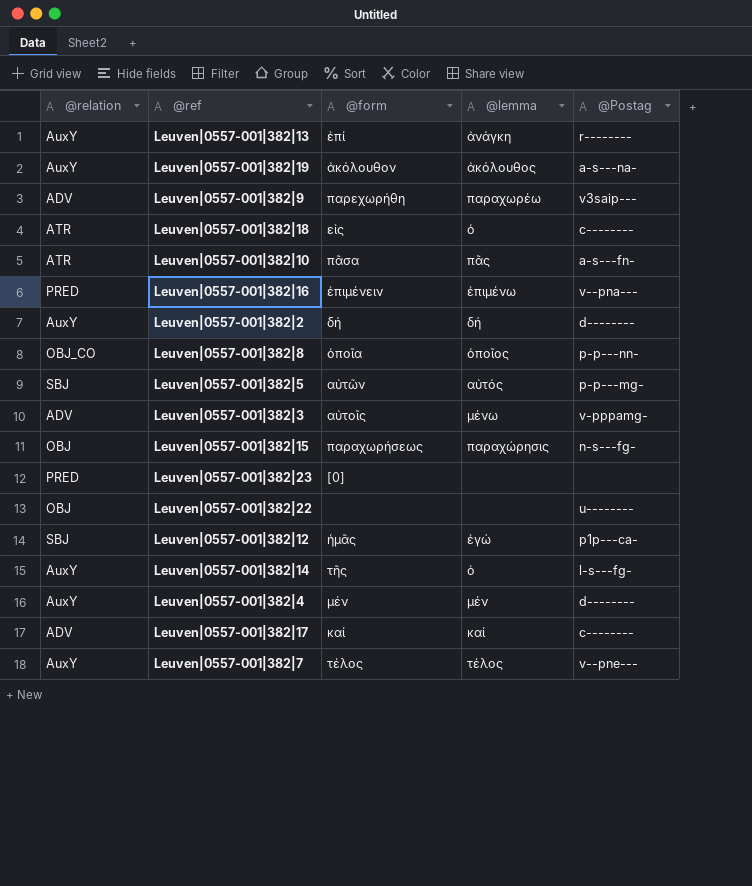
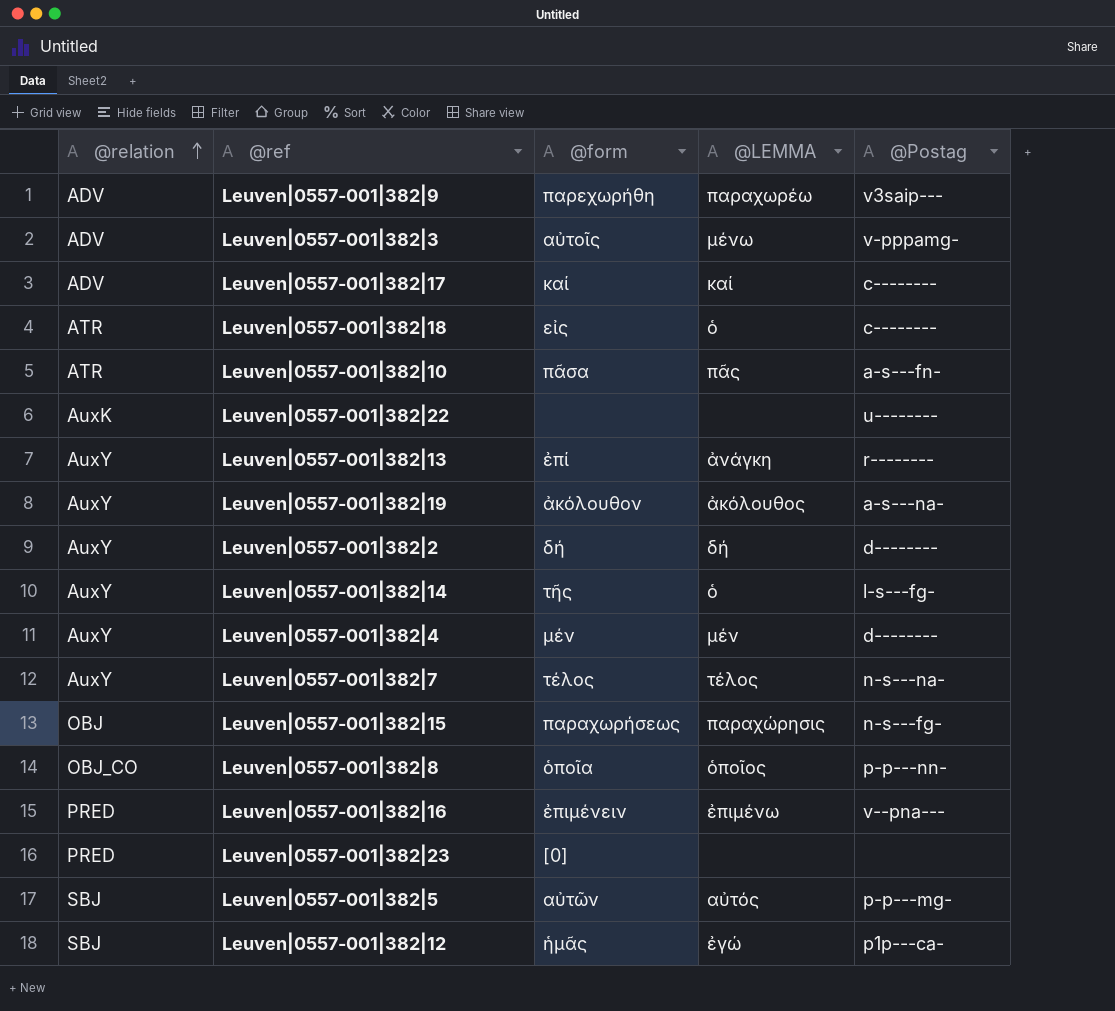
row order: none -> @relation ascending
column name: @lemma -> @LEMMA
Leuven|0557-001|382|22 | @relation: OBJ -> AuxK
Leuven|0557-001|382|7 | @Postag: v--pne--- -> n-s---na-

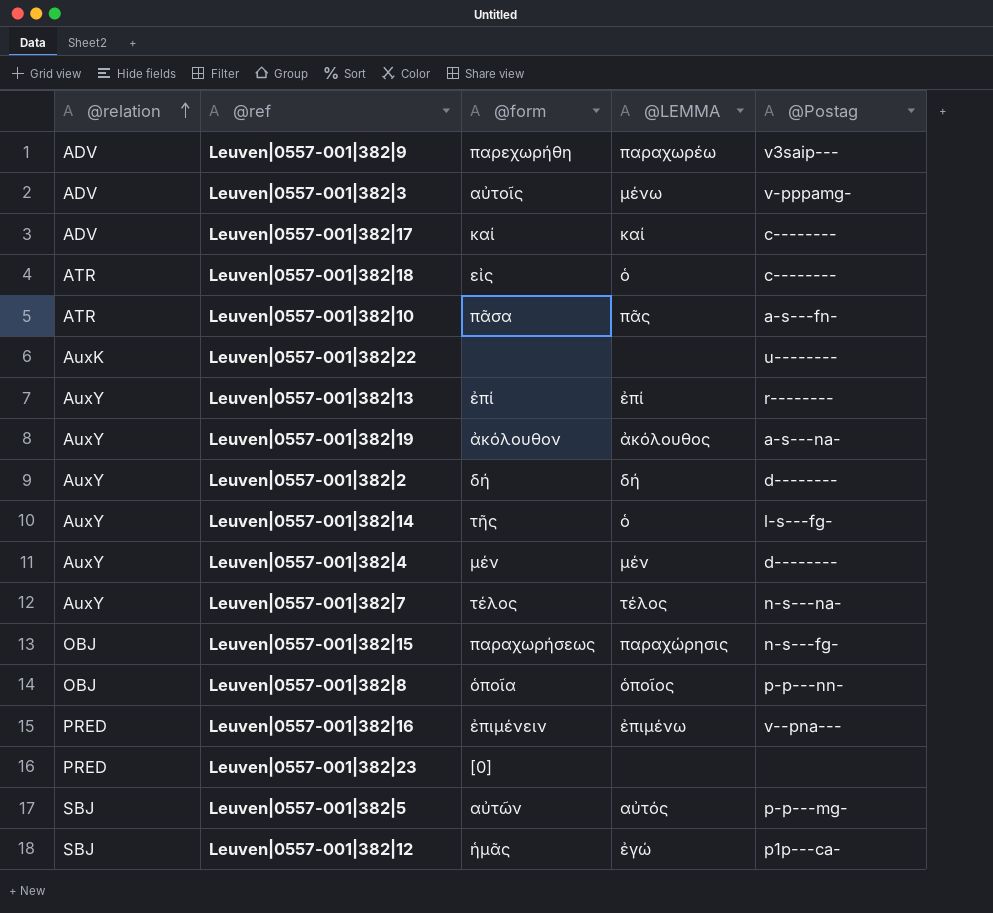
Leuven|0557-001|382|13 | @LEMMA: ἀνάγκη -> ἐπί
Leuven|0557-001|382|8 | @relation: OBJ_CO -> OBJ

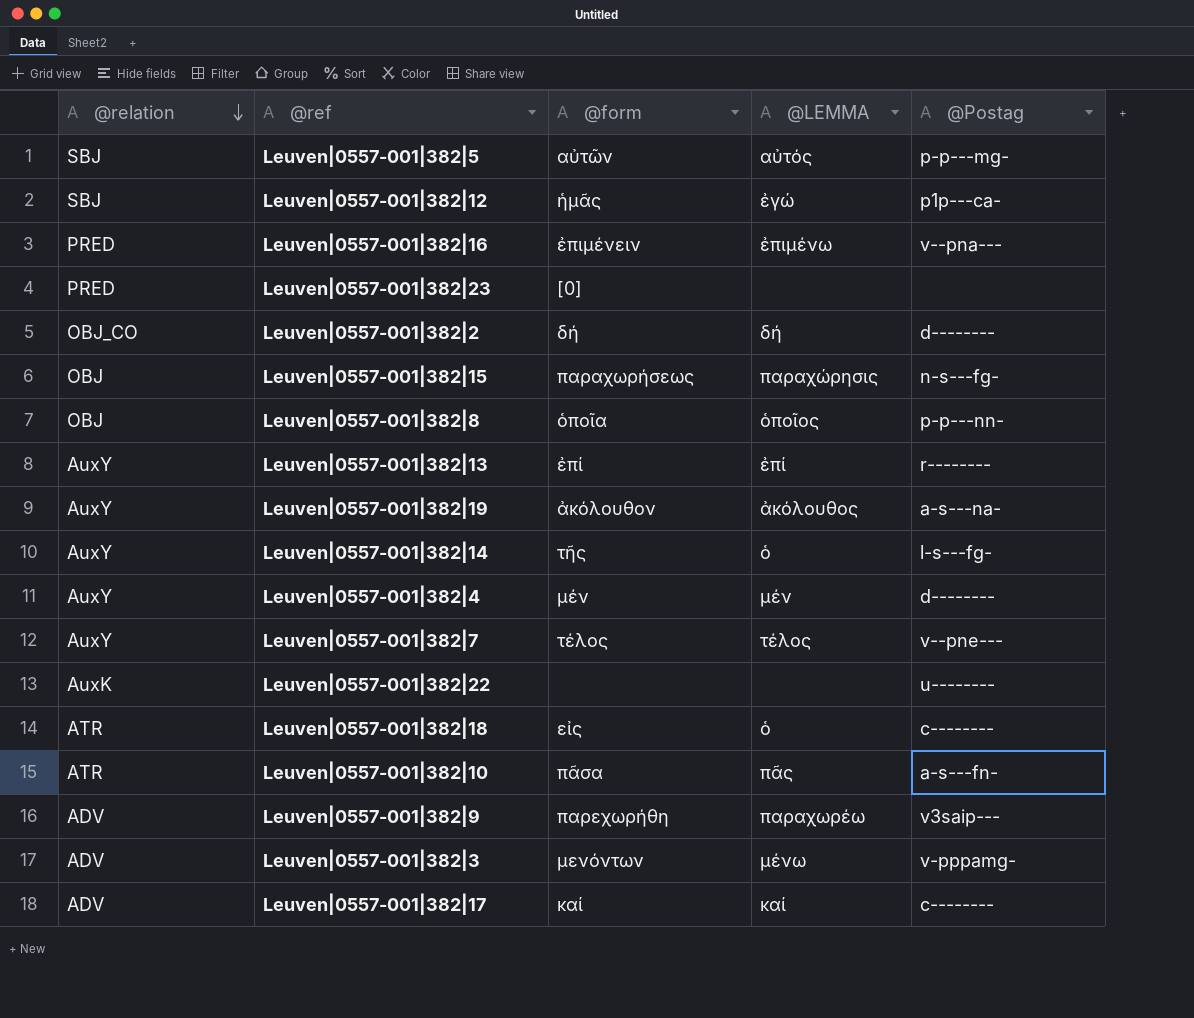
row order: @relation ascending -> @relation descending
Leuven|0557-001|382|2 | @relation: AuxY -> OBJ_CO
Leuven|0557-001|382|7 | @Postag: n-s---na- -> v--pne---
Leuven|0557-001|382|3 | @form: αὐτοῖς -> μενόντων

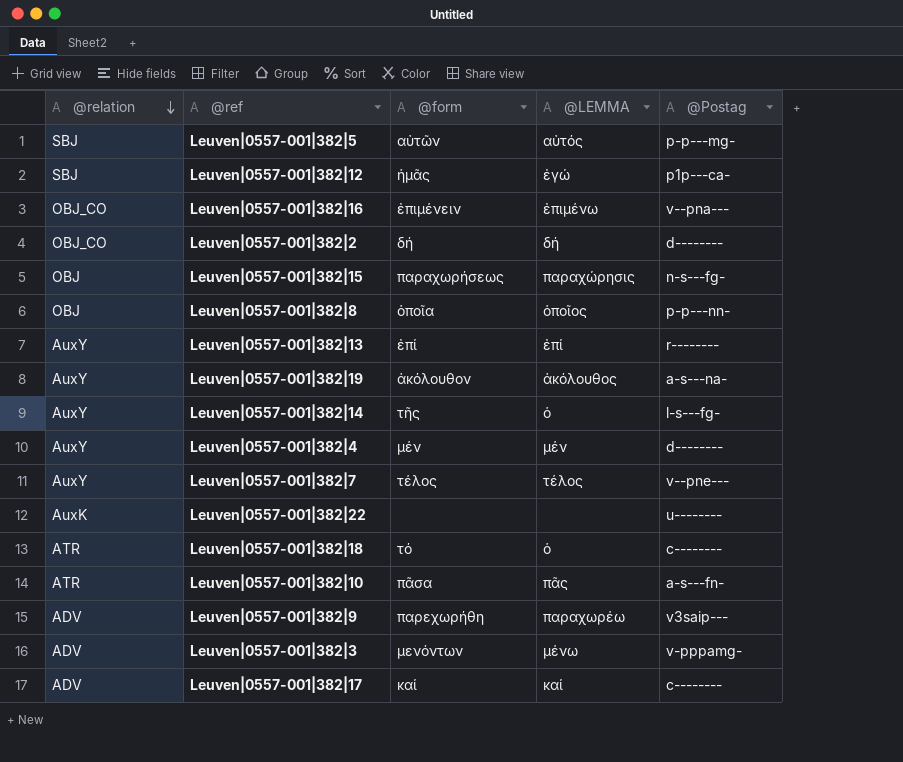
row Leuven|0557-001|382|23: PRED | [0] | none | none -> none
Leuven|0557-001|382|16 | @relation: PRED -> OBJ_CO
Leuven|0557-001|382|18 | @form: εἰς -> τό

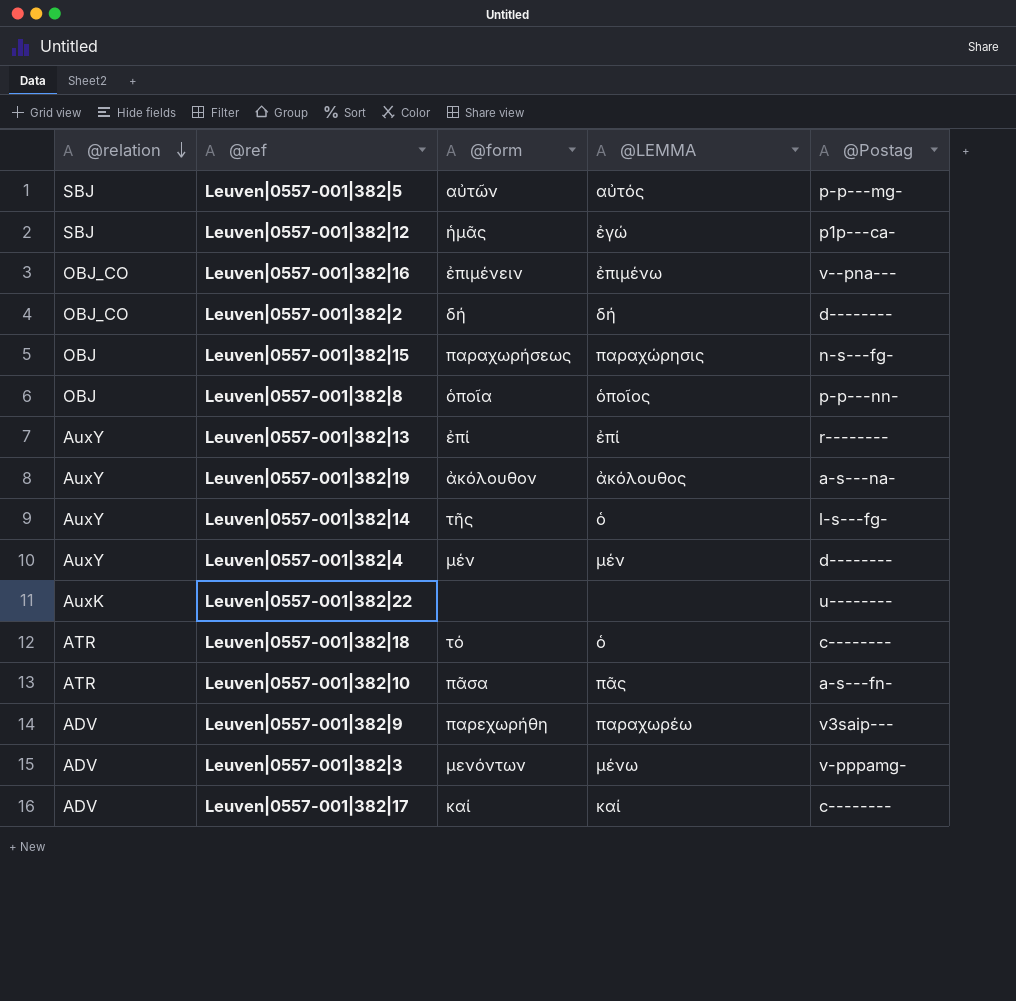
row Leuven|0557-001|382|7: AuxY | τέλος | τέλος | v--pne--- -> none

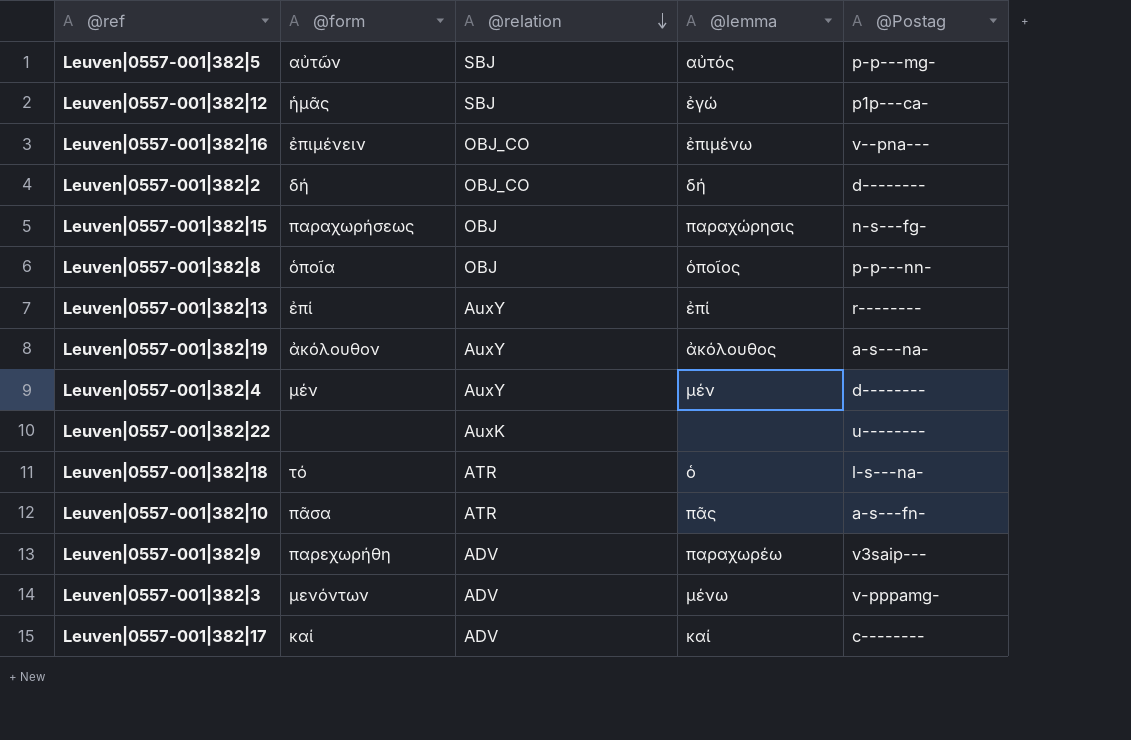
column @relation | position: 1 -> 3
column name: @LEMMA -> @lemma
row Leuven|0557-001|382|14: AuxY | τῆς | ὁ | l-s---fg- -> none
Leuven|0557-001|382|18 | @Postag: c-------- -> l-s---na-

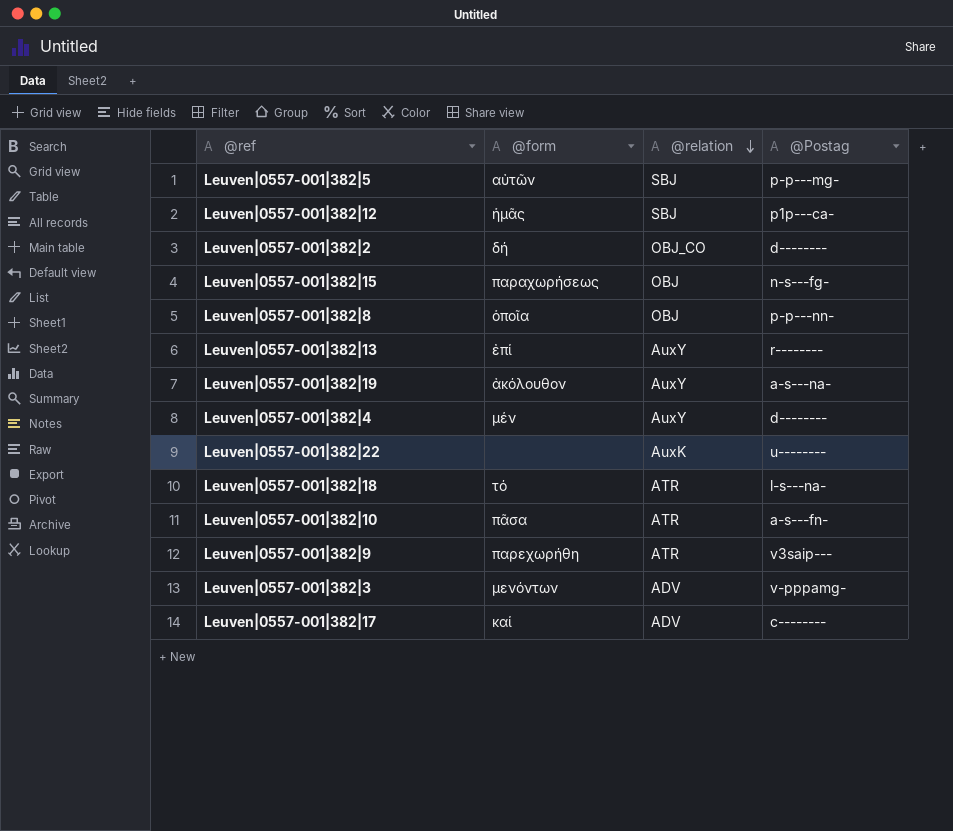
column @lemma | position: 4 -> none
row Leuven|0557-001|382|16: ἐπιμένειν | OBJ_CO | ἐπιμένω | v--pna--- -> none
Leuven|0557-001|382|9 | @relation: ADV -> ATR

